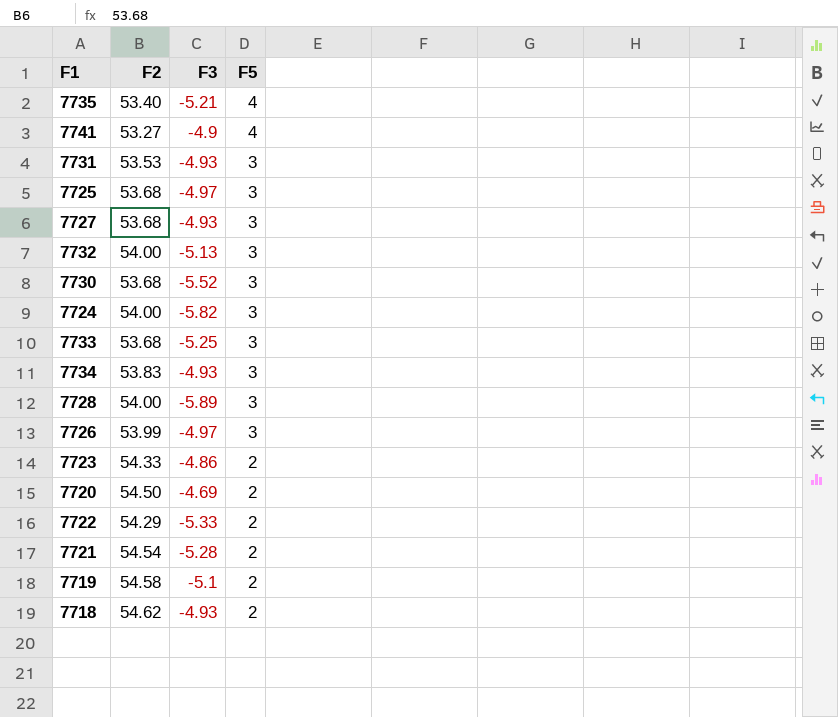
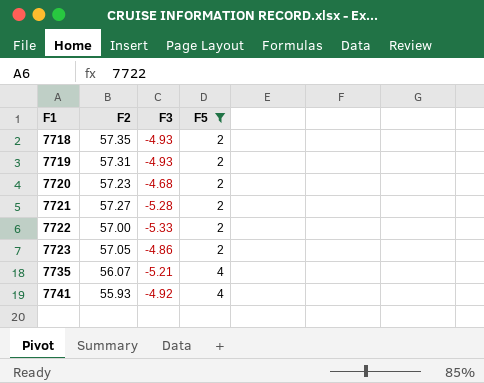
filter: none -> F5 != 3
row order: F5 descending -> F1 ascending
7718 | F2: 54.62 -> 57.35
7719 | F2: 54.58 -> 57.31
7719 | F3: -5.1 -> -4.93
7720 | F2: 54.50 -> 57.23
7720 | F3: -4.69 -> -4.68
7721 | F2: 54.54 -> 57.27
7722 | F2: 54.29 -> 57.00
7723 | F2: 54.33 -> 57.05
7735 | F2: 53.40 -> 56.07
7741 | F2: 53.27 -> 55.93
7741 | F3: -4.9 -> -4.92

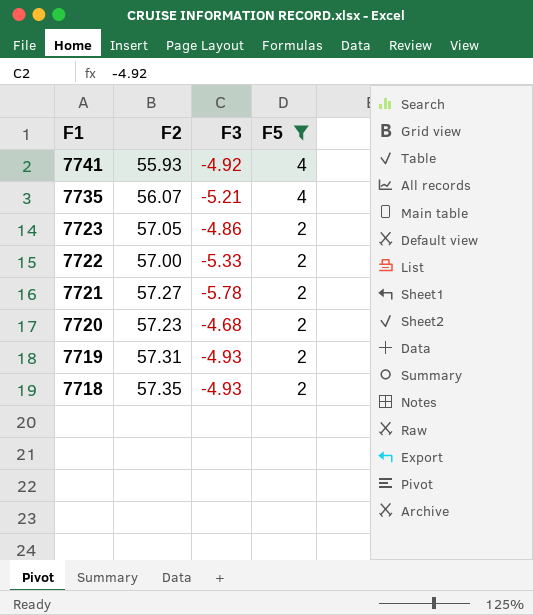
row order: F1 ascending -> F1 descending
7721 | F3: -5.28 -> -5.78

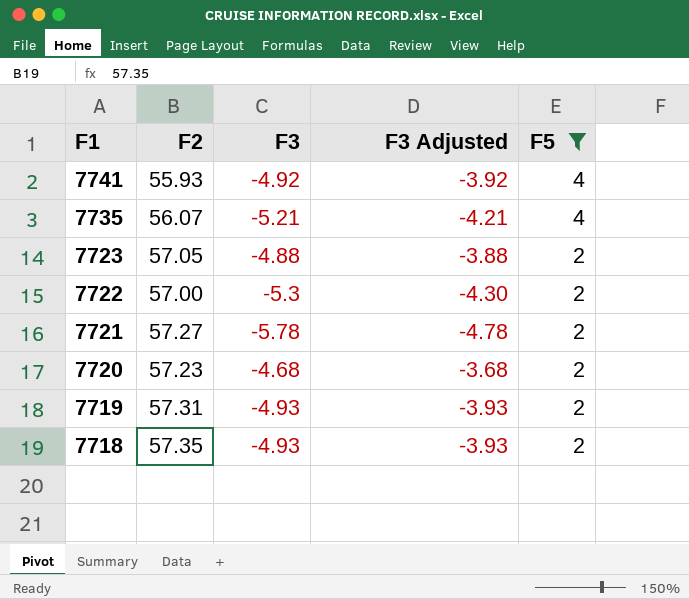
column F3 Adjusted | formula: none -> [F3] + 1
7723 | F3: -4.86 -> -4.88
7722 | F3: -5.33 -> -5.3

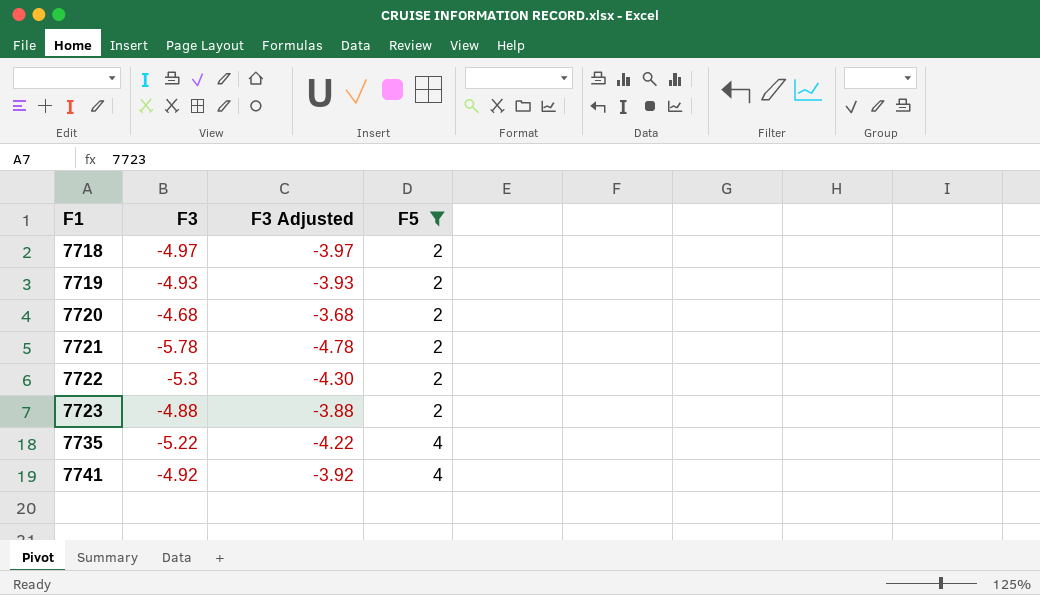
row order: F1 descending -> F1 ascending
column F2 | position: 2 -> none
7718 | F3: -4.93 -> -4.97
7718 | F3 Adjusted: -3.93 -> -3.97
7735 | F3: -5.21 -> -5.22
7735 | F3 Adjusted: -4.21 -> -4.22

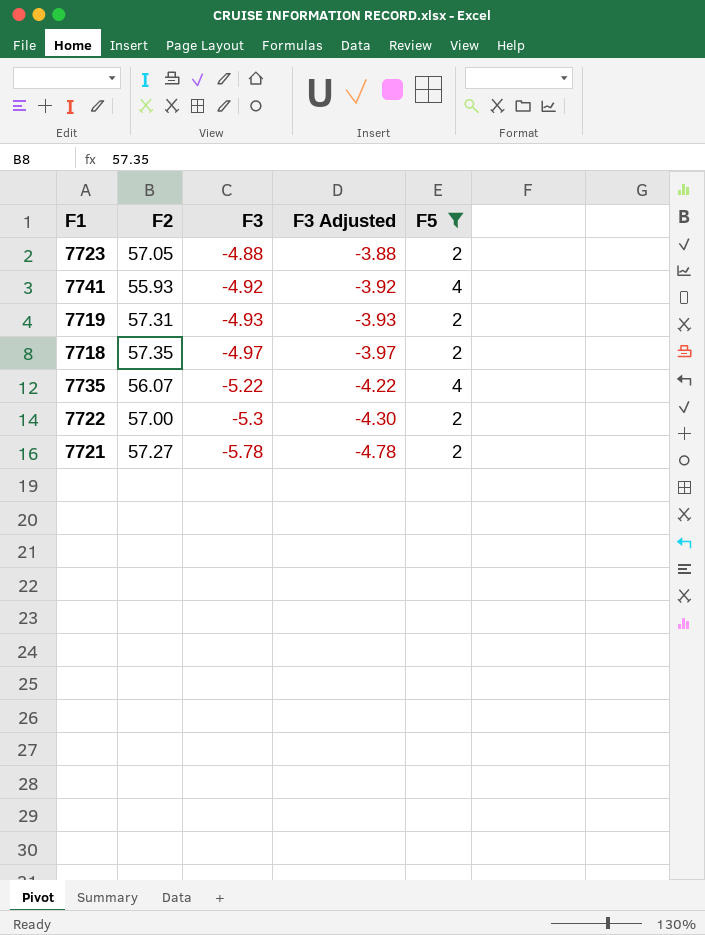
row order: F1 ascending -> F3 descending
column F2 | position: none -> 2
row 7720: -4.68 | -3.68 | 2 -> none

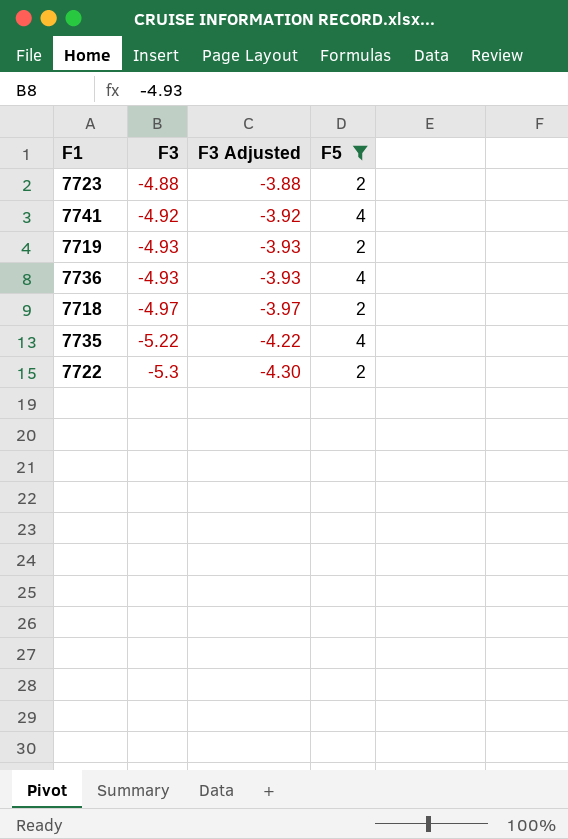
column F2 | position: 2 -> none
row 7721: 57.27 | -5.78 | -4.78 | 2 -> none
row 7736: none -> -4.93 | -3.93 | 4

